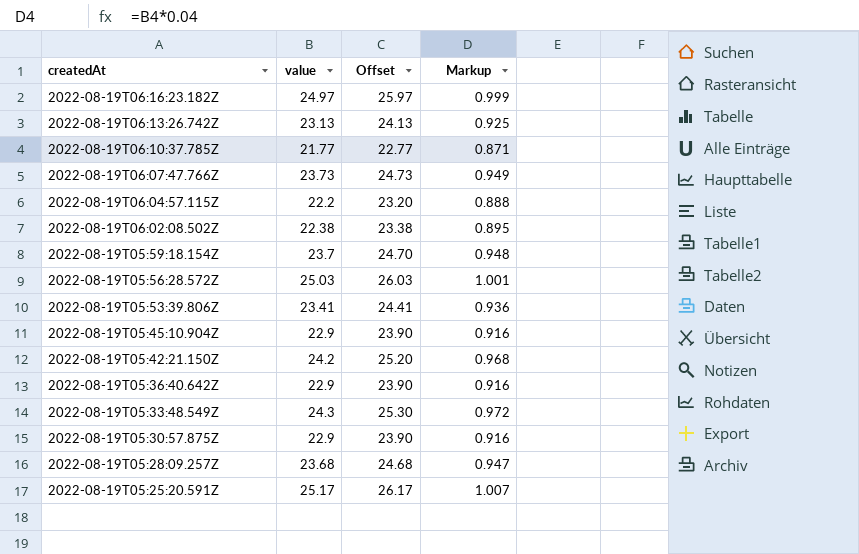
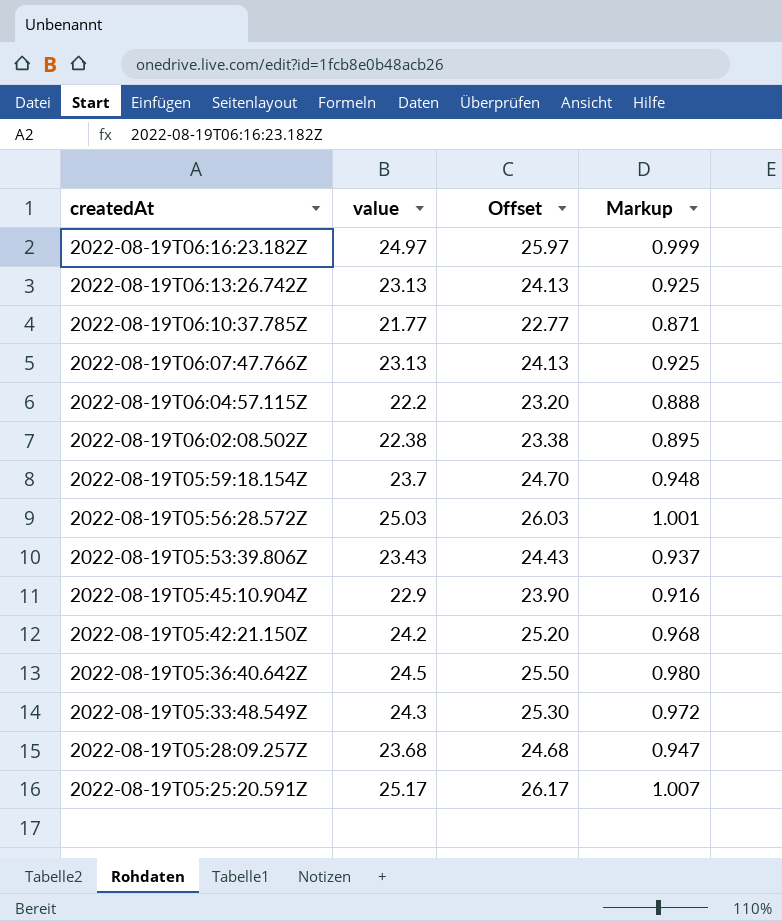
row 2022-08-19T05:30:57.875Z: 22.9 | 23.90 | 0.916 -> none
2022-08-19T06:07:47.766Z | value: 23.73 -> 23.13
2022-08-19T06:07:47.766Z | Offset: 24.73 -> 24.13
2022-08-19T06:07:47.766Z | Markup: 0.949 -> 0.925
2022-08-19T05:53:39.806Z | value: 23.41 -> 23.43
2022-08-19T05:53:39.806Z | Offset: 24.41 -> 24.43
2022-08-19T05:53:39.806Z | Markup: 0.936 -> 0.937
2022-08-19T05:36:40.642Z | value: 22.9 -> 24.5
2022-08-19T05:36:40.642Z | Offset: 23.90 -> 25.50
2022-08-19T05:36:40.642Z | Markup: 0.916 -> 0.980

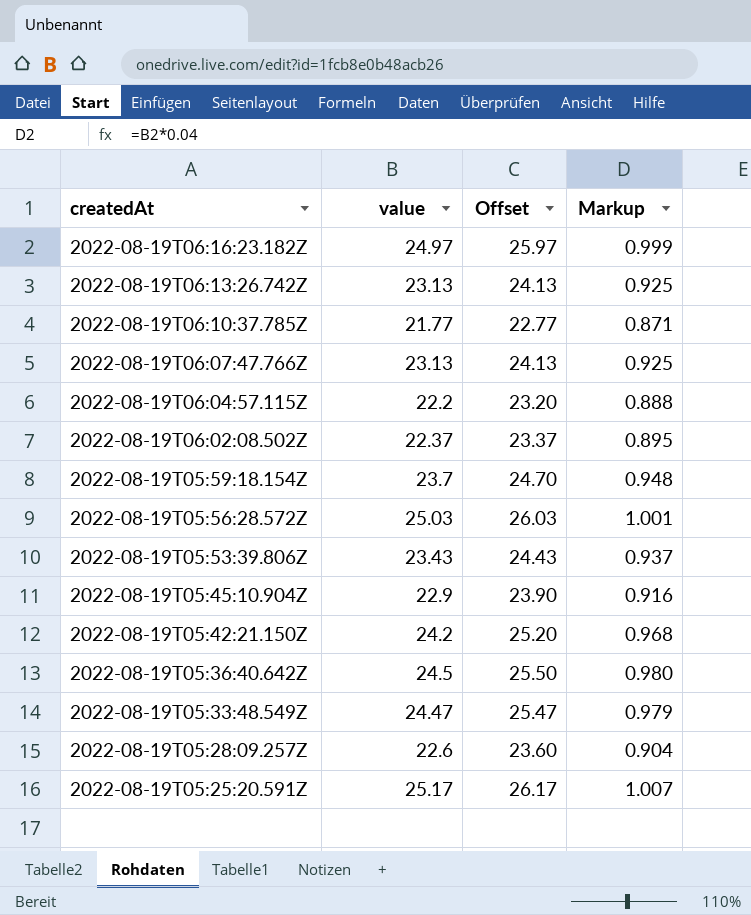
2022-08-19T06:02:08.502Z | value: 22.38 -> 22.37
2022-08-19T06:02:08.502Z | Offset: 23.38 -> 23.37
2022-08-19T05:33:48.549Z | value: 24.3 -> 24.47
2022-08-19T05:33:48.549Z | Offset: 25.30 -> 25.47
2022-08-19T05:33:48.549Z | Markup: 0.972 -> 0.979
2022-08-19T05:28:09.257Z | value: 23.68 -> 22.6
2022-08-19T05:28:09.257Z | Offset: 24.68 -> 23.60
2022-08-19T05:28:09.257Z | Markup: 0.947 -> 0.904

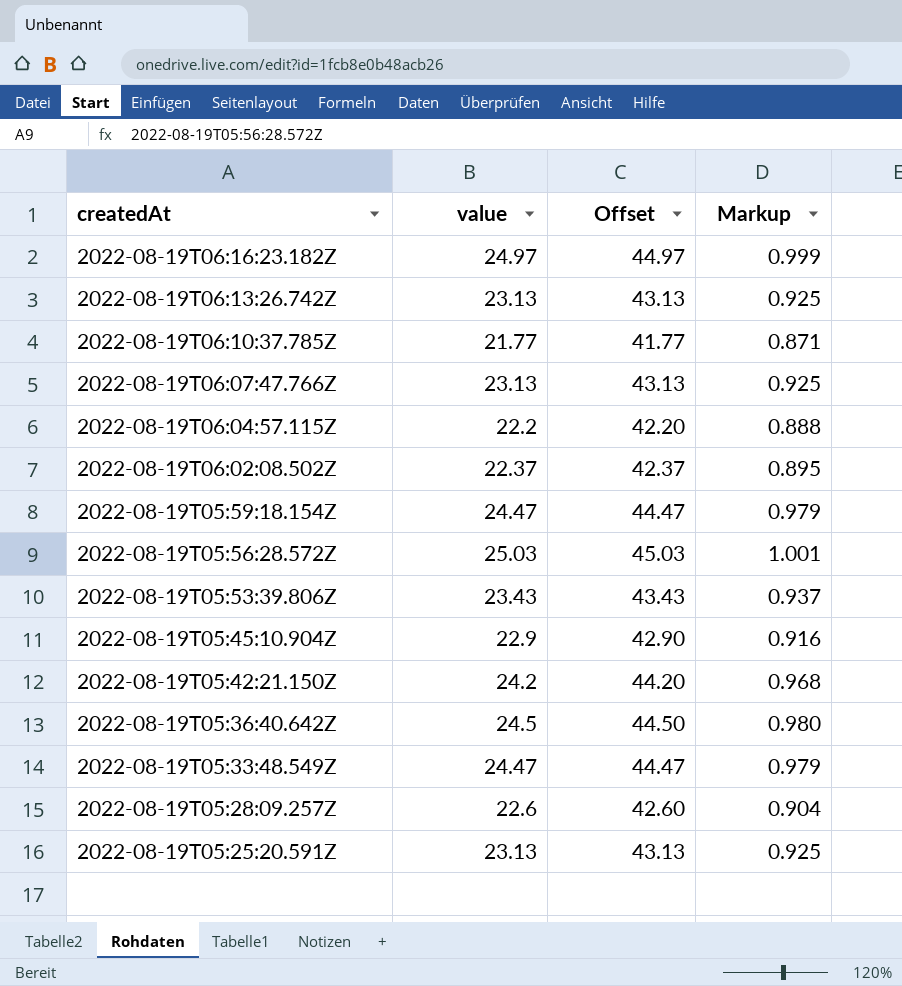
column Offset | formula: [value] + 1 -> [value] + 20
2022-08-19T05:59:18.154Z | value: 23.7 -> 24.47
2022-08-19T05:59:18.154Z | Markup: 0.948 -> 0.979
2022-08-19T05:25:20.591Z | value: 25.17 -> 23.13
2022-08-19T05:25:20.591Z | Markup: 1.007 -> 0.925

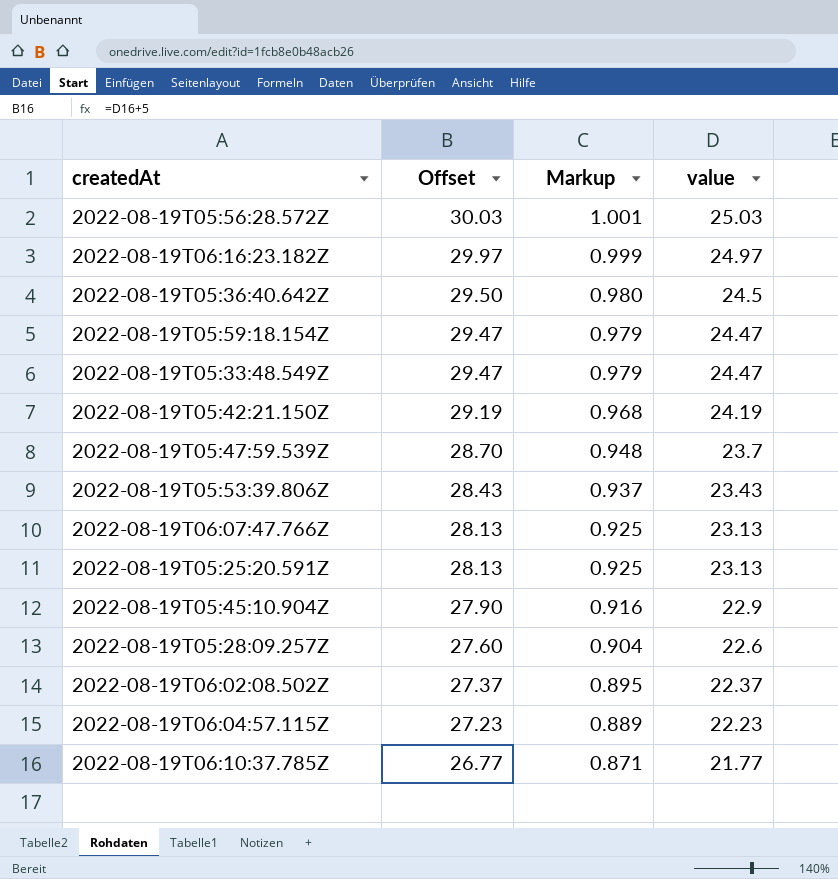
row order: createdAt descending -> Offset descending
column Offset | formula: [value] + 20 -> [value] + 5
column value | position: 2 -> 4
row 2022-08-19T06:13:26.742Z: 23.13 | 43.13 | 0.925 -> none
2022-08-19T05:42:21.150Z | value: 24.2 -> 24.19
row 2022-08-19T05:47:59.539Z: none -> 28.70 | 0.948 | 23.7
2022-08-19T06:04:57.115Z | Markup: 0.888 -> 0.889
2022-08-19T06:04:57.115Z | value: 22.2 -> 22.23

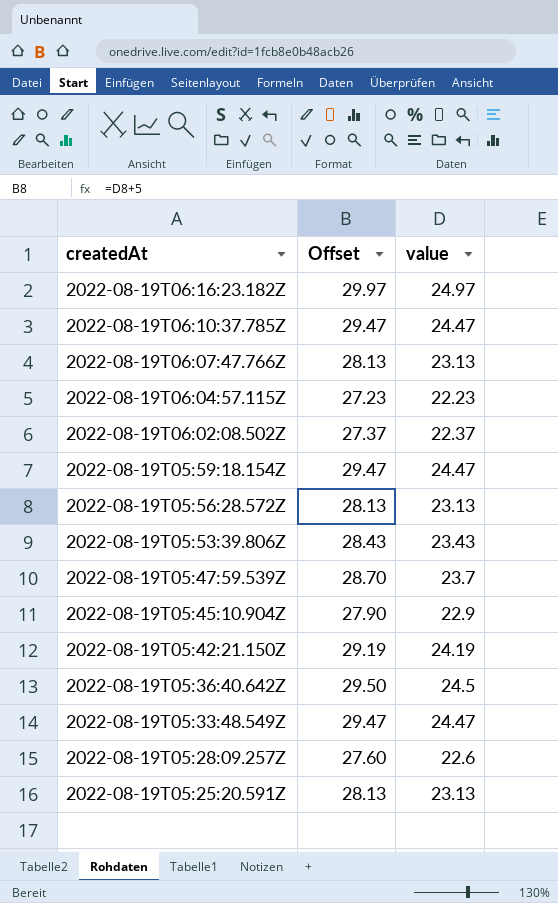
row order: Offset descending -> createdAt descending
column Markup | formula: [value] * 0.04 -> none
2022-08-19T06:10:37.785Z | Offset: 26.77 -> 29.47
2022-08-19T06:10:37.785Z | value: 21.77 -> 24.47
2022-08-19T05:56:28.572Z | Offset: 30.03 -> 28.13
2022-08-19T05:56:28.572Z | value: 25.03 -> 23.13

